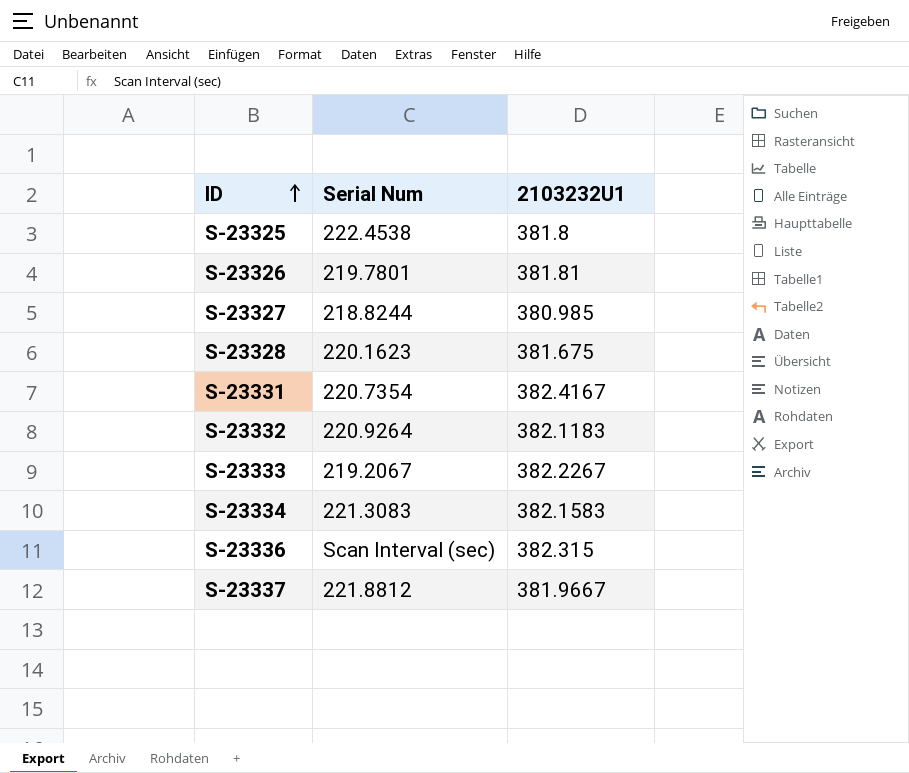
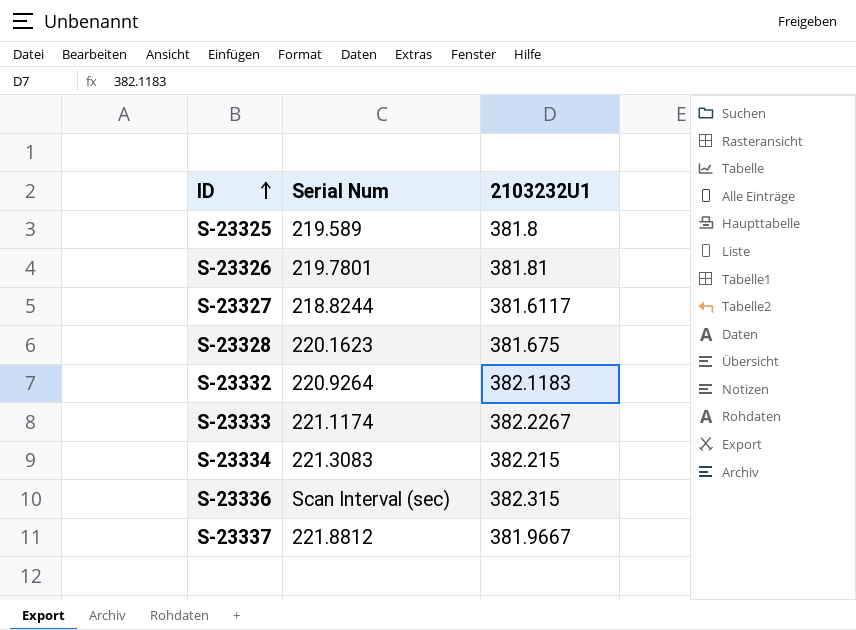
row S-23331: 220.7354 | 382.4167 -> none
S-23325 | Serial Num: 222.4538 -> 219.589
S-23327 | 2103232U1: 380.985 -> 381.6117
S-23333 | Serial Num: 219.2067 -> 221.1174
S-23334 | 2103232U1: 382.1583 -> 382.215

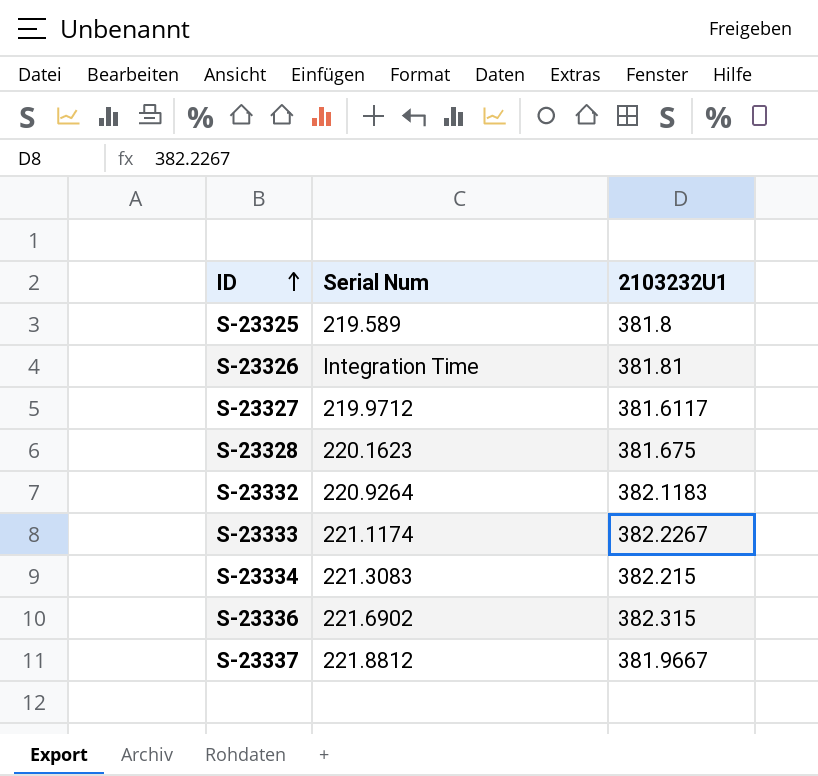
S-23326 | Serial Num: 219.7801 -> Integration Time
S-23327 | Serial Num: 218.8244 -> 219.9712
S-23336 | Serial Num: Scan Interval (sec) -> 221.6902

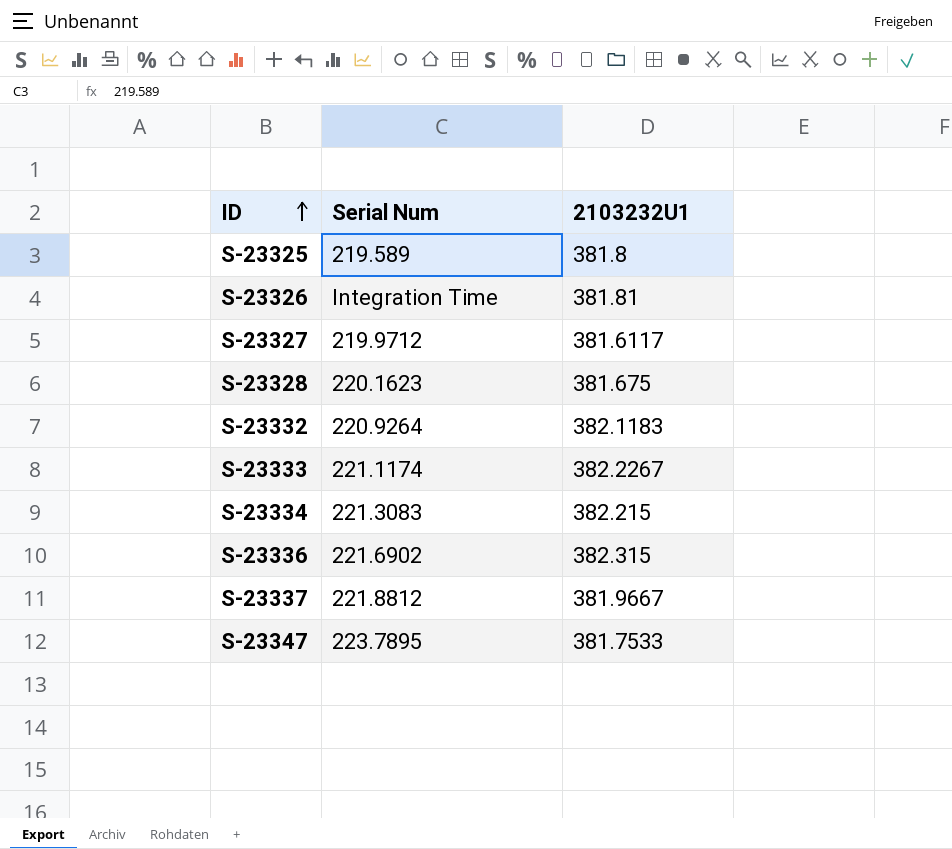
row S-23347: none -> 223.7895 | 381.7533

